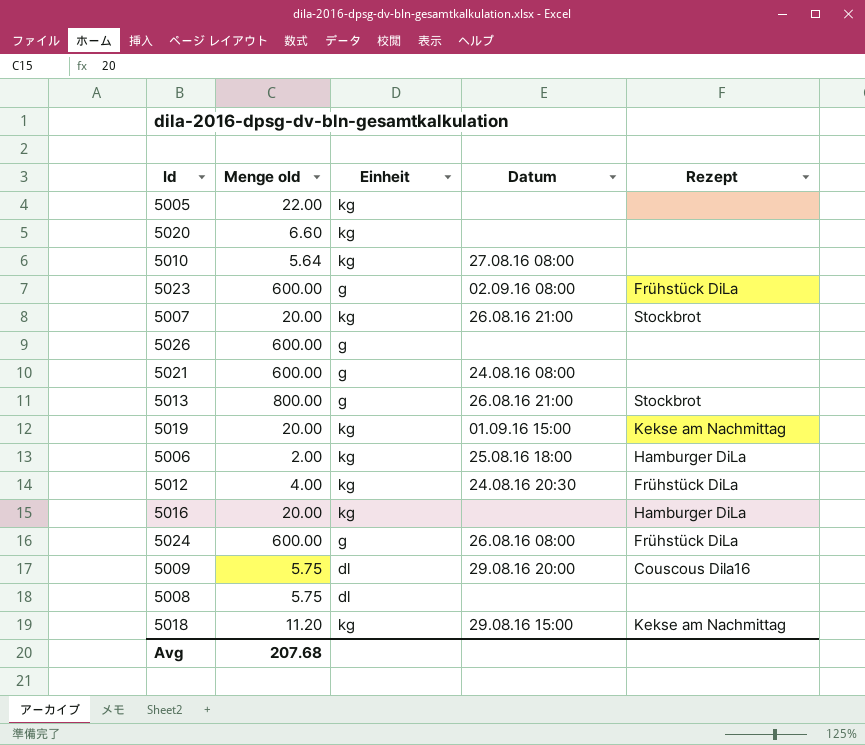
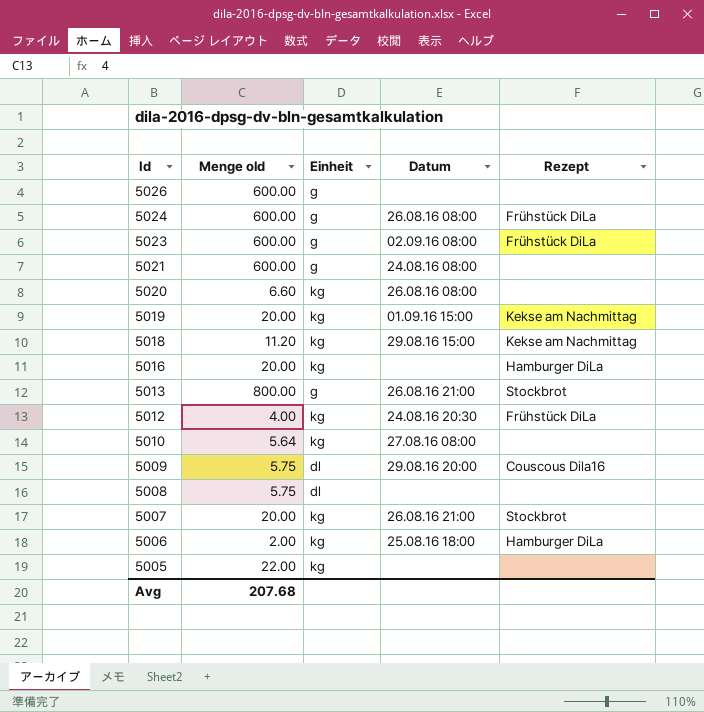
row order: none -> Id descending
5020 | Datum: none -> 26.08.16 08:00

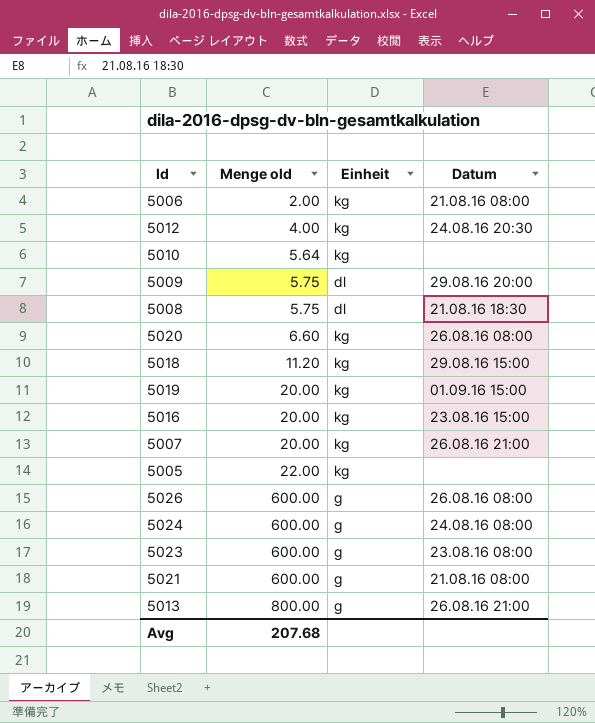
row order: Id descending -> Menge old ascending
column Rezept | position: 5 -> none
5006 | Datum: 25.08.16 18:00 -> 21.08.16 08:00
5010 | Datum: 27.08.16 08:00 -> none
5008 | Datum: none -> 21.08.16 18:30
5016 | Datum: none -> 23.08.16 15:00
5026 | Datum: none -> 26.08.16 08:00
5024 | Datum: 26.08.16 08:00 -> 24.08.16 08:00
5023 | Datum: 02.09.16 08:00 -> 23.08.16 08:00
5021 | Datum: 24.08.16 08:00 -> 21.08.16 08:00

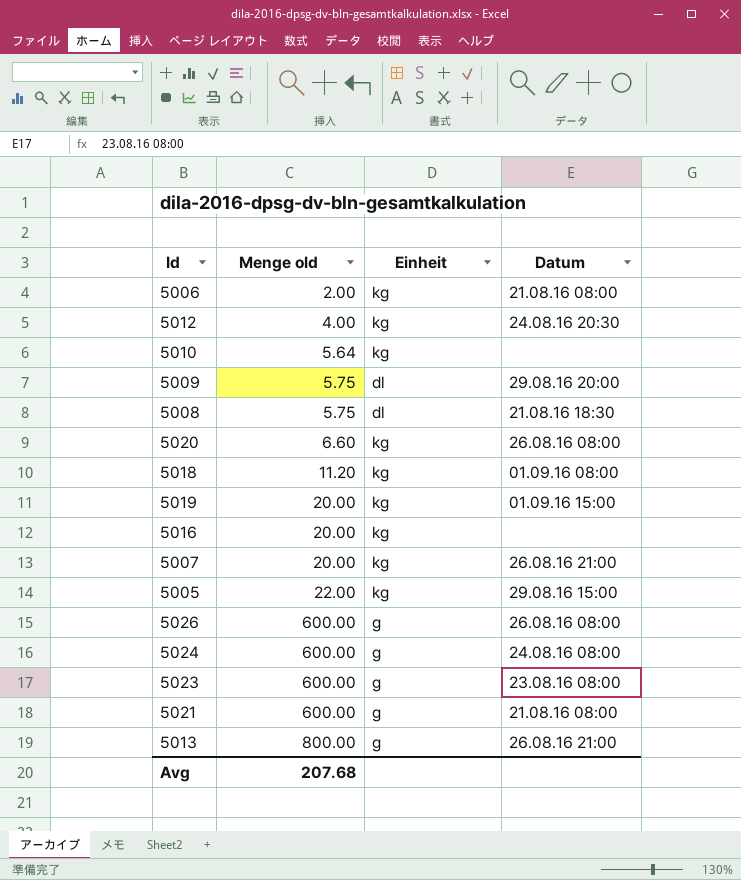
5018 | Datum: 29.08.16 15:00 -> 01.09.16 08:00
5016 | Datum: 23.08.16 15:00 -> none
5005 | Datum: none -> 29.08.16 15:00

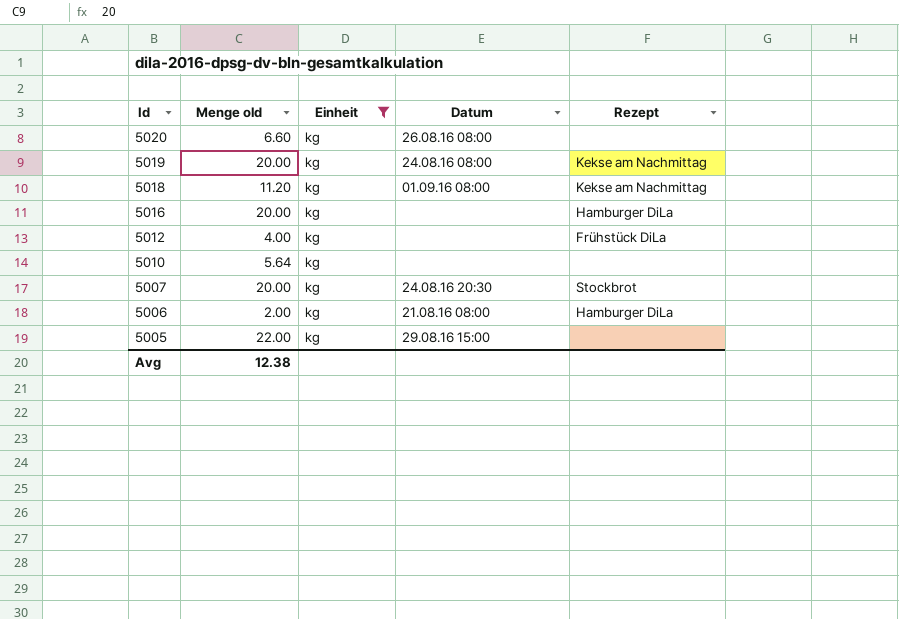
filter: none -> Einheit = kg
row order: Menge old ascending -> Id descending
column Rezept | position: none -> 5
5019 | Datum: 01.09.16 15:00 -> 24.08.16 08:00
5012 | Datum: 24.08.16 20:30 -> none
5007 | Datum: 26.08.16 21:00 -> 24.08.16 20:30
Avg | Menge old: 207.68 -> 12.38

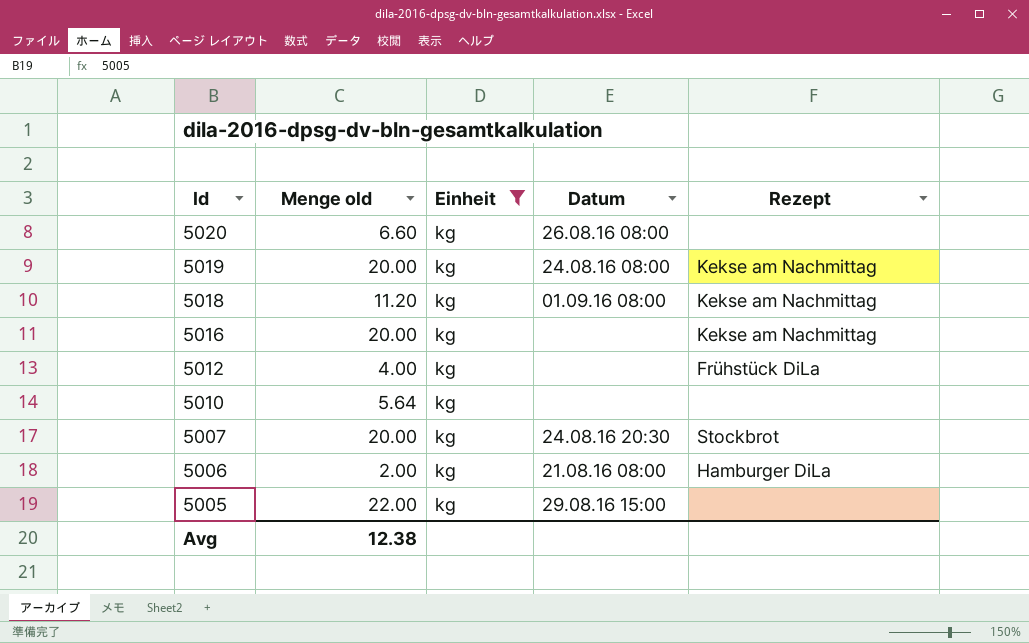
5016 | Rezept: Hamburger DiLa -> Kekse am Nachmittag

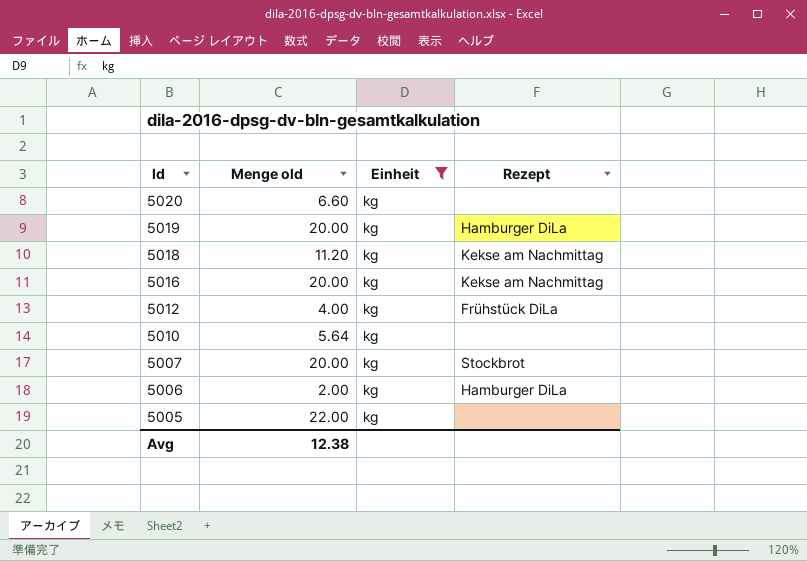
column Datum | position: 4 -> none
5019 | Rezept: Kekse am Nachmittag -> Hamburger DiLa

